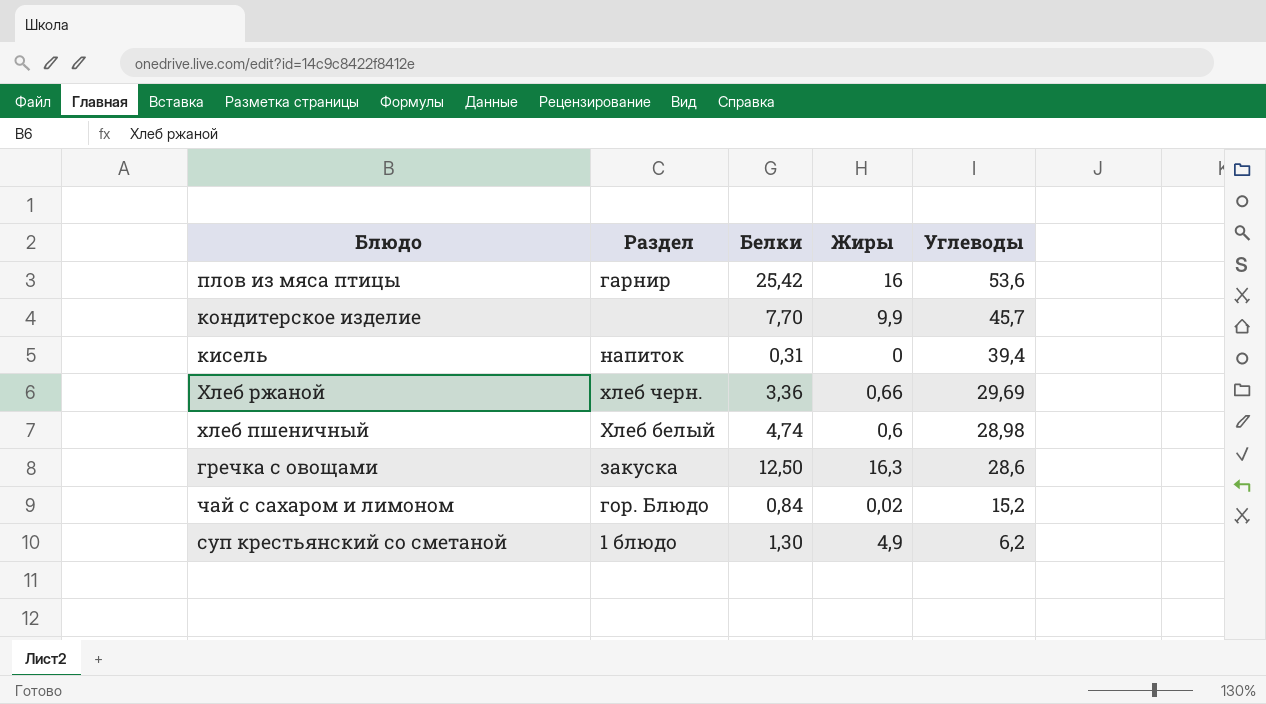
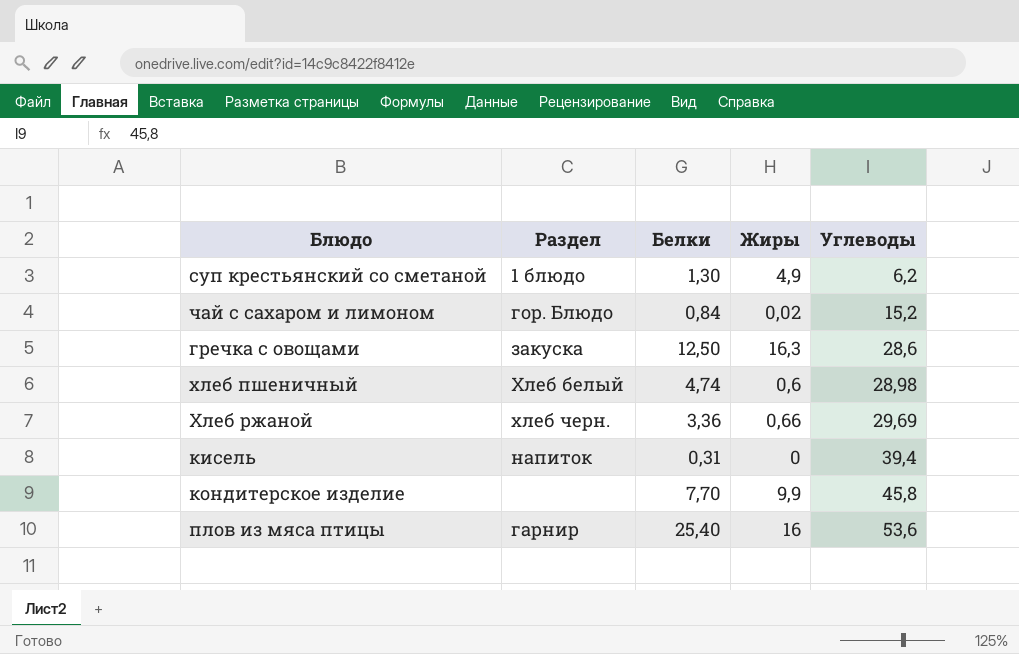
row order: Углеводы descending -> Углеводы ascending
кондитерское изделие | Углеводы: 45,7 -> 45,8
плов из мяса птицы | Белки: 25,42 -> 25,40

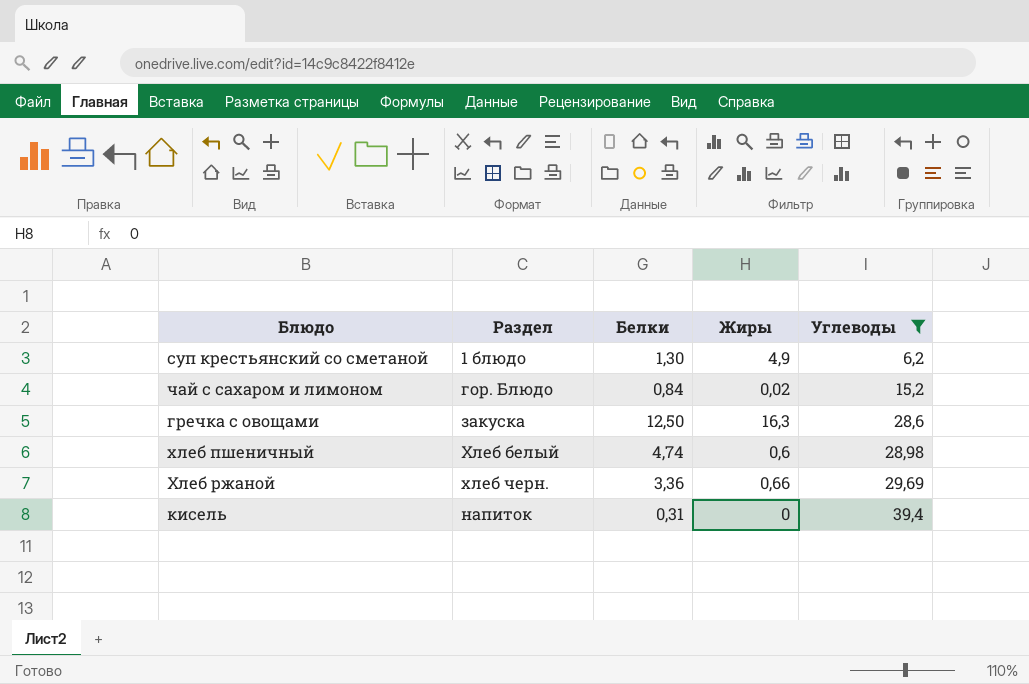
filter: none -> Углеводы <= 39,4

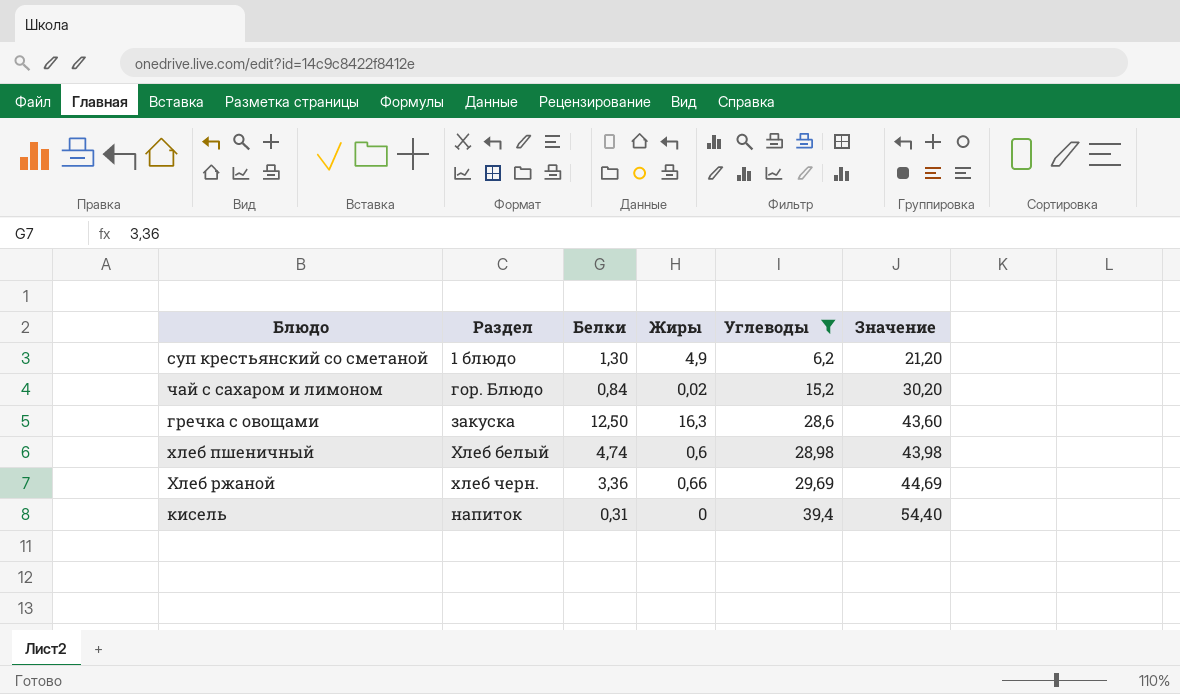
column Значение | formula: none -> [Углеводы] + 15

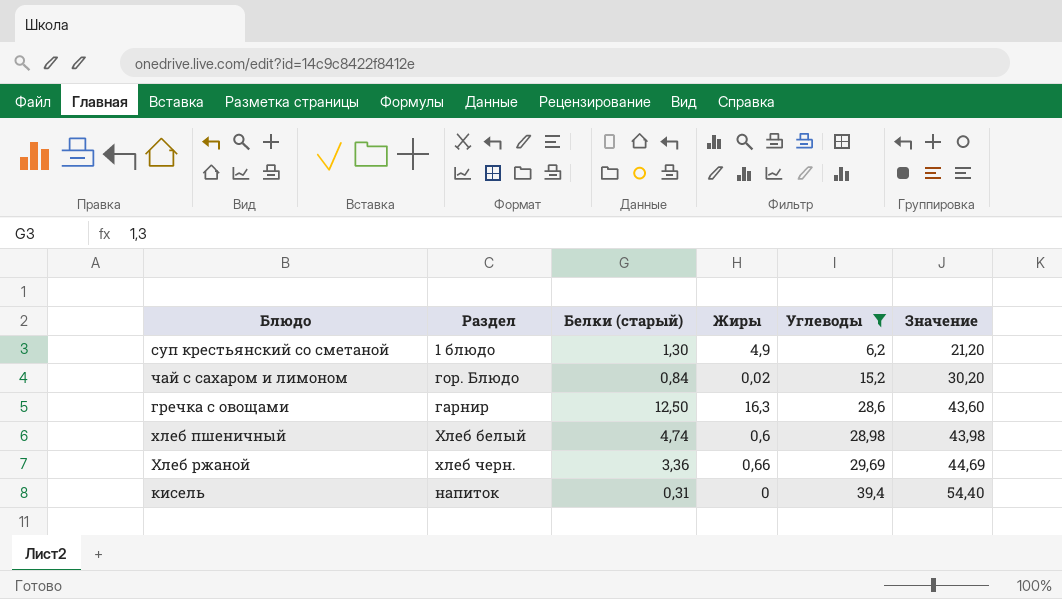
column name: Белки -> Белки (старый)
гречка с овощами | Раздел: закуска -> гарнир

